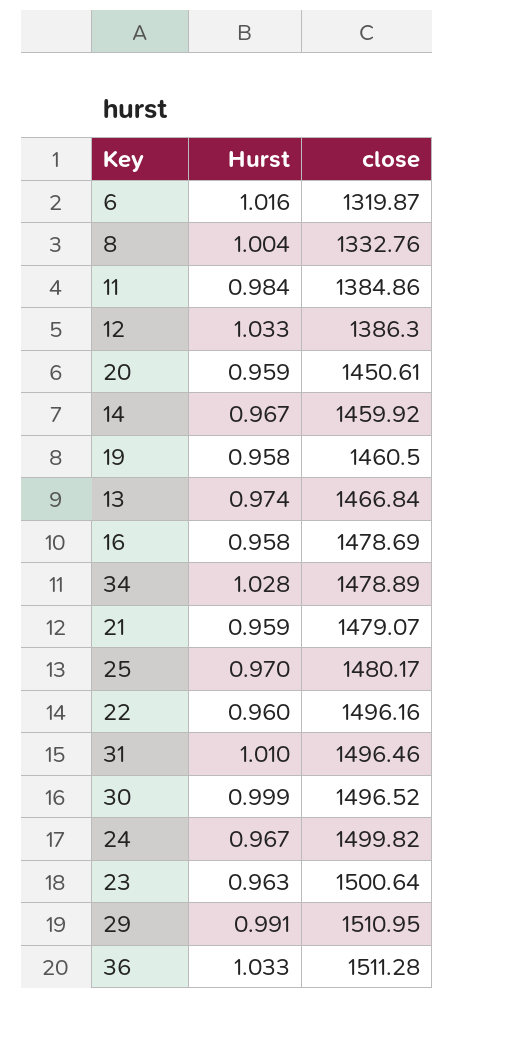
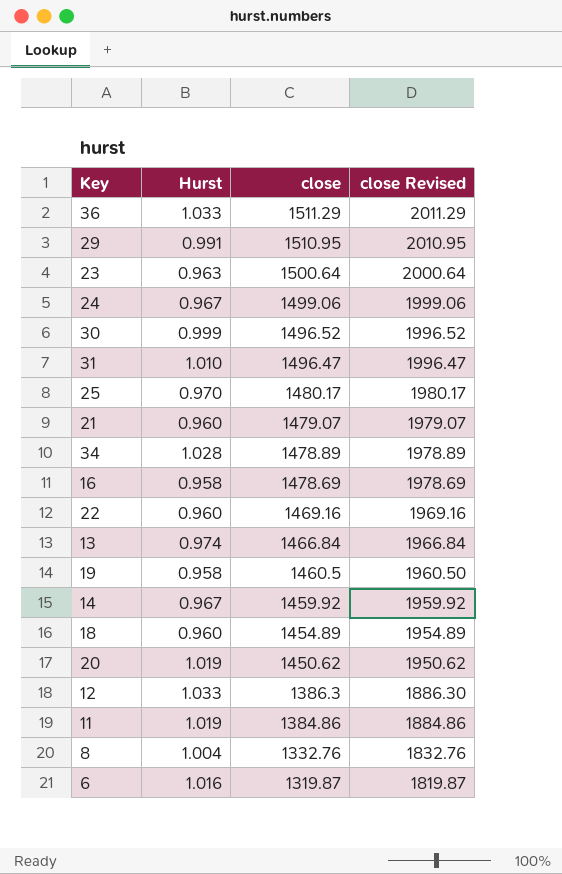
row order: close ascending -> close descending
column close Revised | formula: none -> [close] + 500
36 | close: 1511.28 -> 1511.29
24 | close: 1499.82 -> 1499.06
31 | close: 1496.46 -> 1496.47
21 | Hurst: 0.959 -> 0.960
22 | close: 1496.16 -> 1469.16
row 18: none -> 0.960 | 1454.89 | 1954.89
20 | Hurst: 0.959 -> 1.019
20 | close: 1450.61 -> 1450.62
11 | Hurst: 0.984 -> 1.019

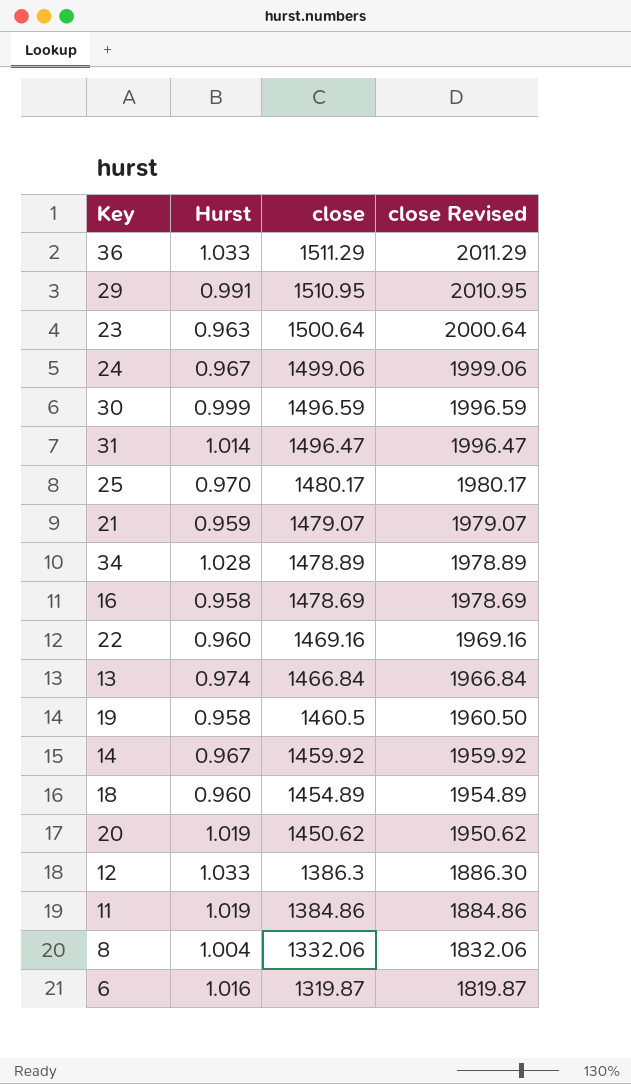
30 | close: 1496.52 -> 1496.59
30 | close Revised: 1996.52 -> 1996.59
31 | Hurst: 1.010 -> 1.014
21 | Hurst: 0.960 -> 0.959
8 | close: 1332.76 -> 1332.06
8 | close Revised: 1832.76 -> 1832.06

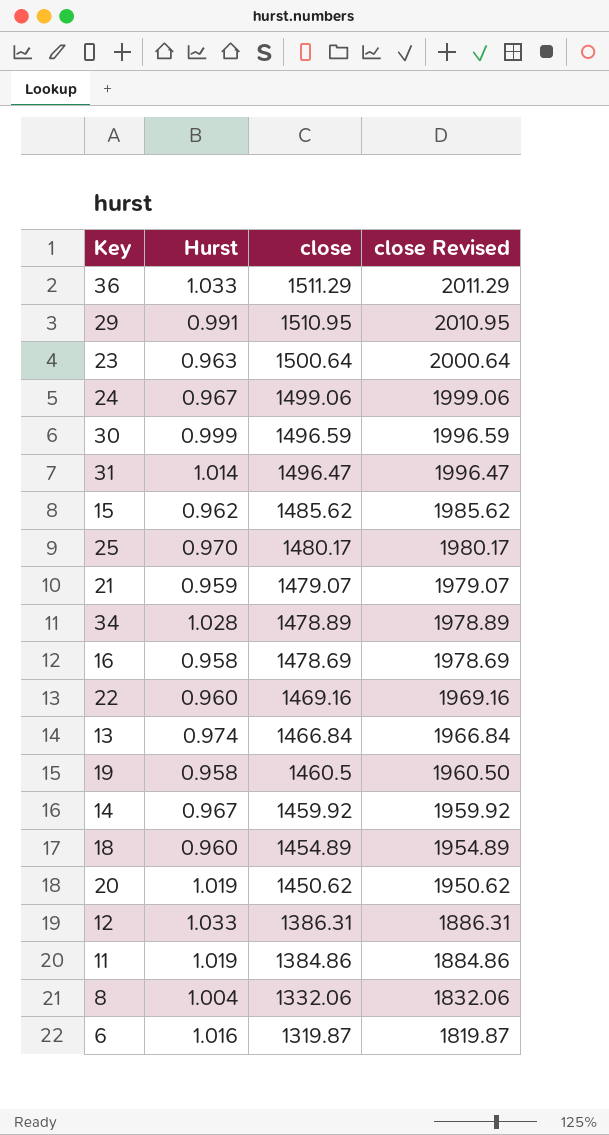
row 15: none -> 0.962 | 1485.62 | 1985.62
12 | close: 1386.3 -> 1386.31
12 | close Revised: 1886.30 -> 1886.31

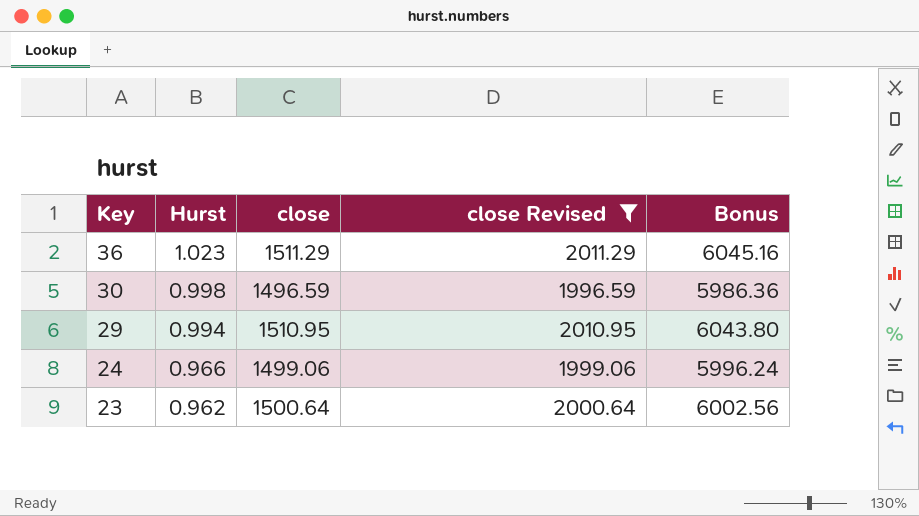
filter: none -> close Revised >= 1996.59
row order: close descending -> Key descending
column Bonus | formula: none -> [close] * 4
36 | Hurst: 1.033 -> 1.023
30 | Hurst: 0.999 -> 0.998
29 | Hurst: 0.991 -> 0.994
24 | Hurst: 0.967 -> 0.966
23 | Hurst: 0.963 -> 0.962

